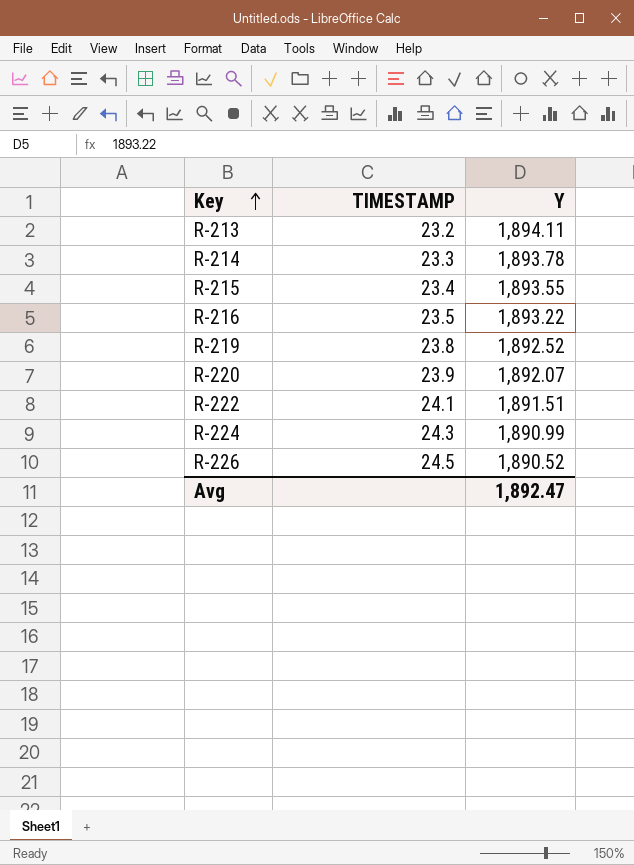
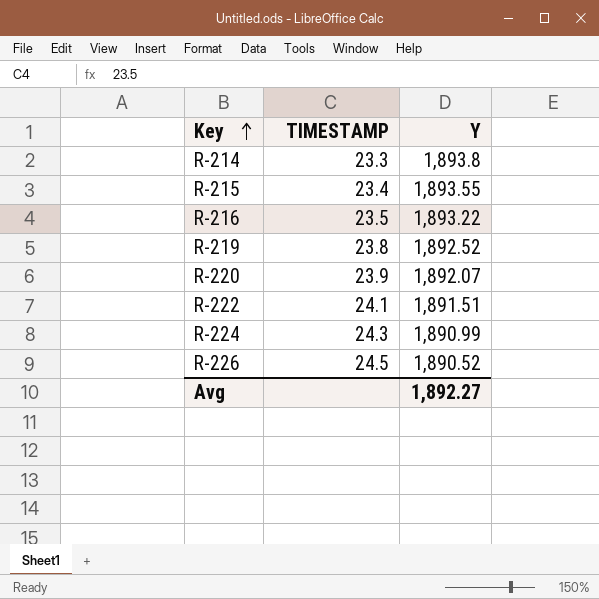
row R-213: 23.2 | 1,894.11 -> none
R-214 | Y: 1,893.78 -> 1,893.8
Avg | Y: 1,892.47 -> 1,892.27

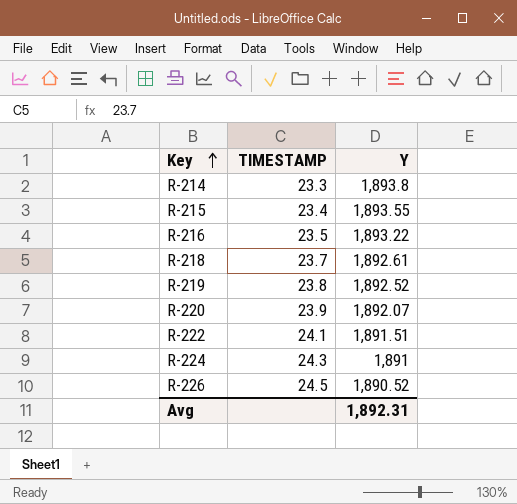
row R-218: none -> 23.7 | 1,892.61
R-224 | Y: 1,890.99 -> 1,891
Avg | Y: 1,892.27 -> 1,892.31

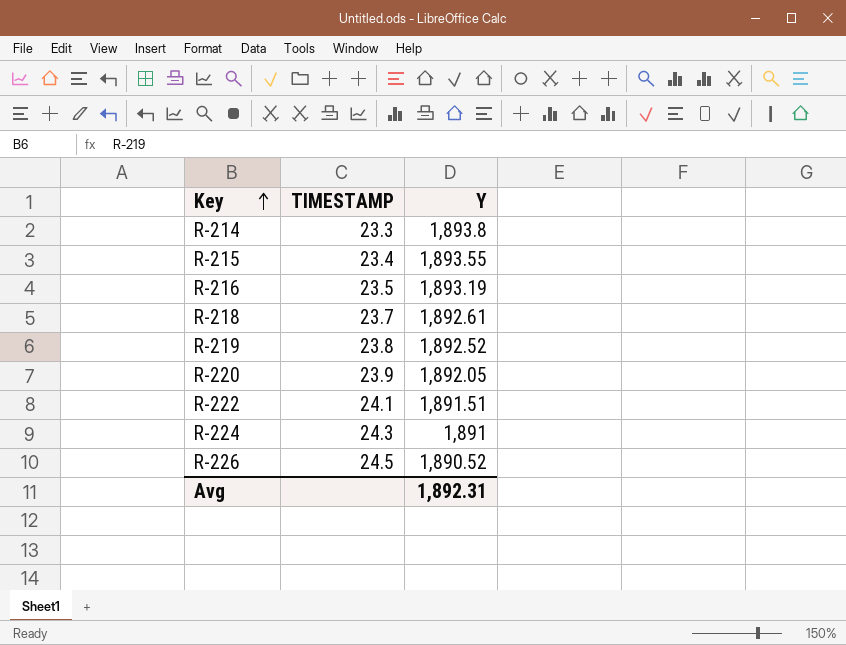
R-216 | Y: 1,893.22 -> 1,893.19
R-220 | Y: 1,892.07 -> 1,892.05

